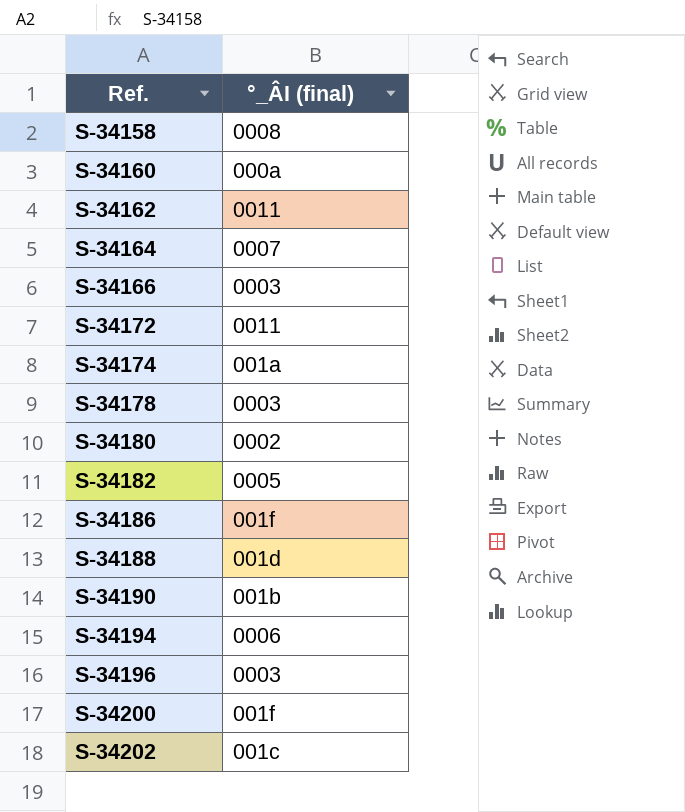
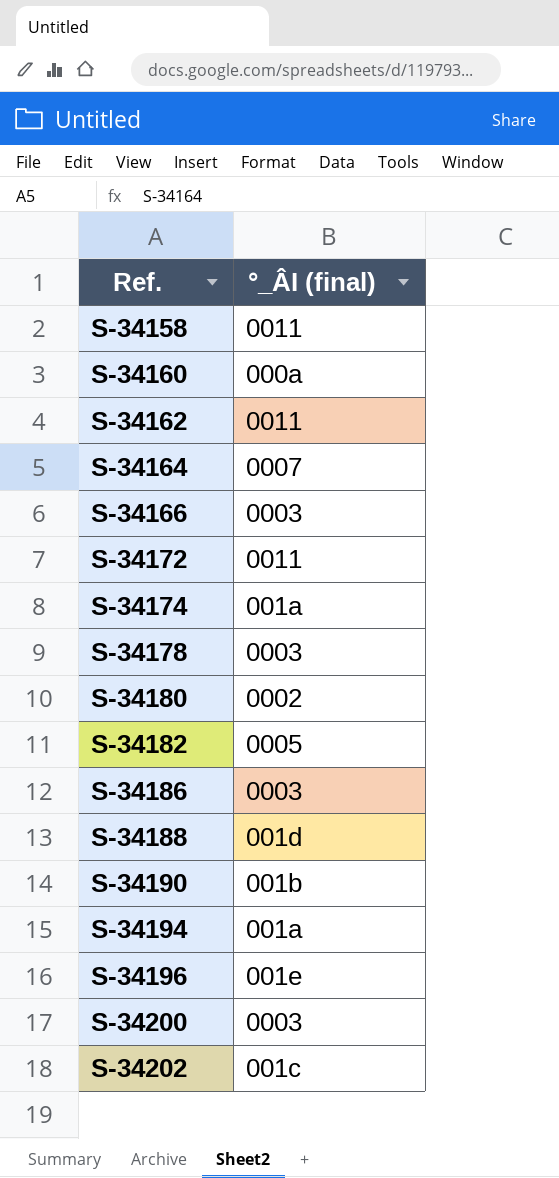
S-34158 | °_ÂI (final): 0008 -> 0011
S-34186 | °_ÂI (final): 001f -> 0003
S-34194 | °_ÂI (final): 0006 -> 001a
S-34196 | °_ÂI (final): 0003 -> 001e
S-34200 | °_ÂI (final): 001f -> 0003

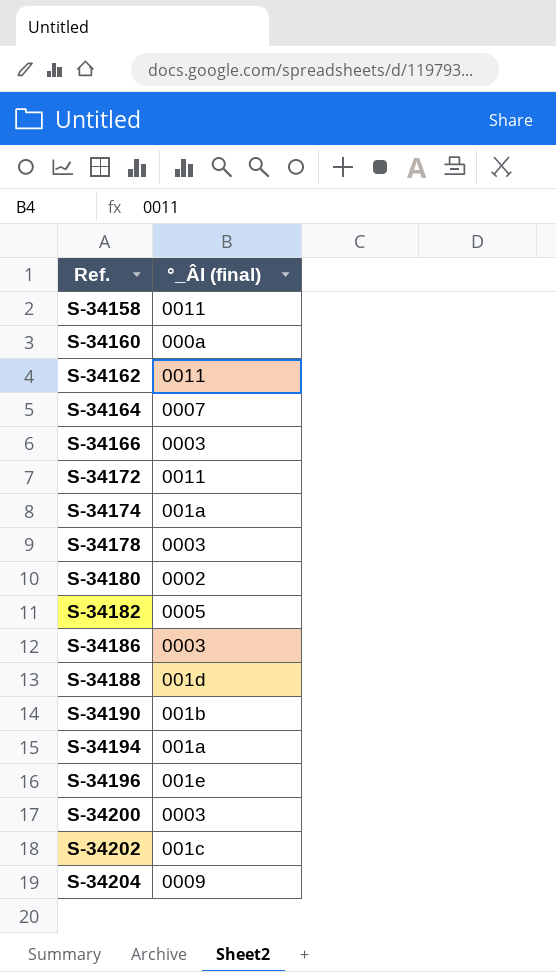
row S-34204: none -> 0009

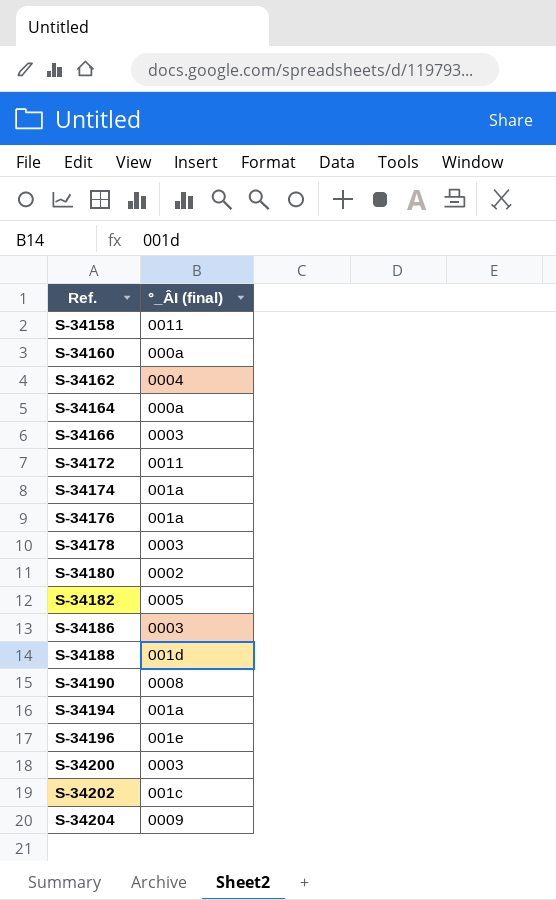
S-34162 | °_ÂI (final): 0011 -> 0004
S-34164 | °_ÂI (final): 0007 -> 000a
row S-34176: none -> 001a
S-34190 | °_ÂI (final): 001b -> 0008

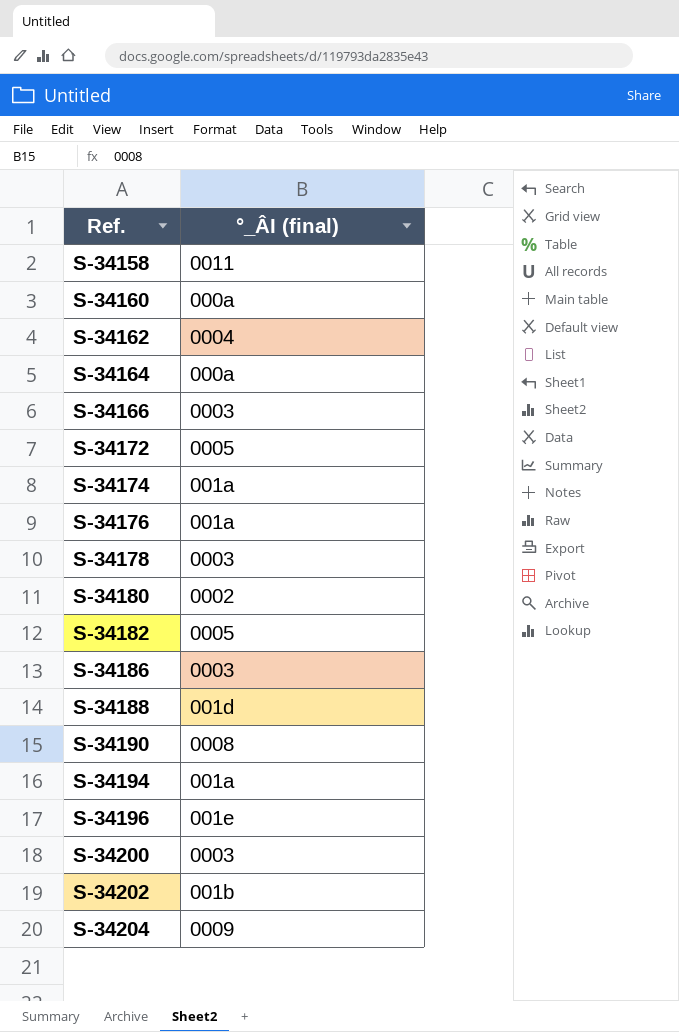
S-34172 | °_ÂI (final): 0011 -> 0005
S-34202 | °_ÂI (final): 001c -> 001b

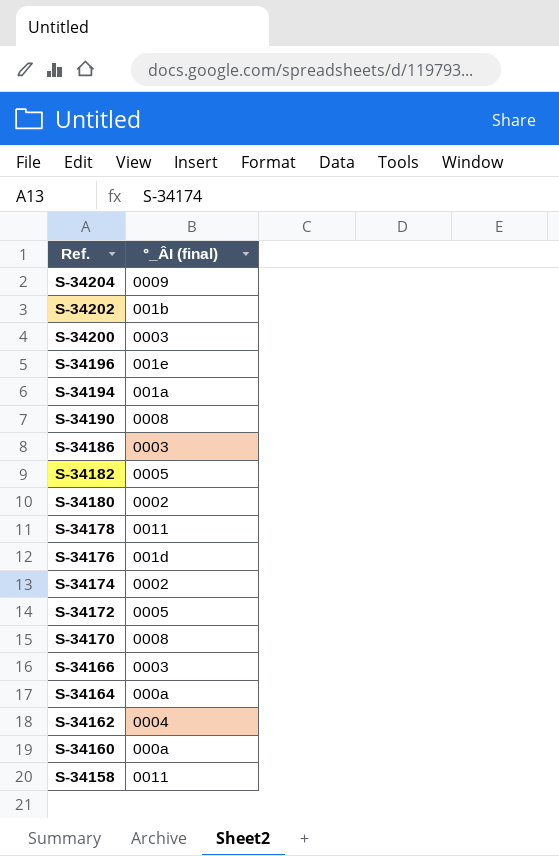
row order: Ref. ascending -> Ref. descending
row S-34188: 001d -> none
S-34178 | °_ÂI (final): 0003 -> 0011
S-34176 | °_ÂI (final): 001a -> 001d
S-34174 | °_ÂI (final): 001a -> 0002
row S-34170: none -> 0008

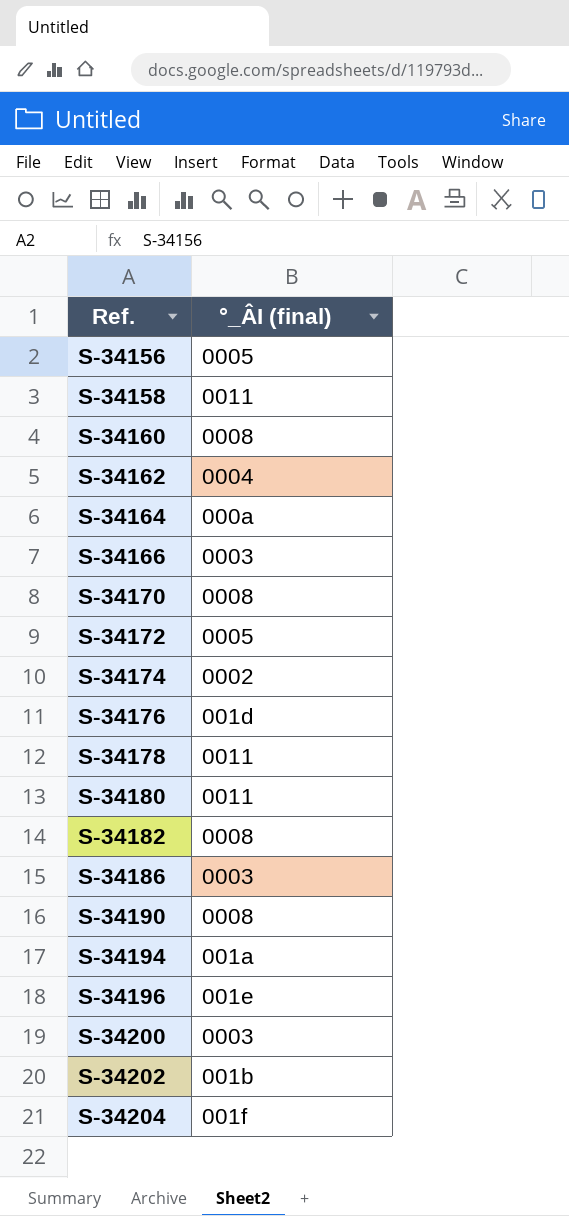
row order: Ref. descending -> Ref. ascending
row S-34156: none -> 0005
S-34160 | °_ÂI (final): 000a -> 0008
S-34180 | °_ÂI (final): 0002 -> 0011
S-34182 | °_ÂI (final): 0005 -> 0008
S-34204 | °_ÂI (final): 0009 -> 001f

